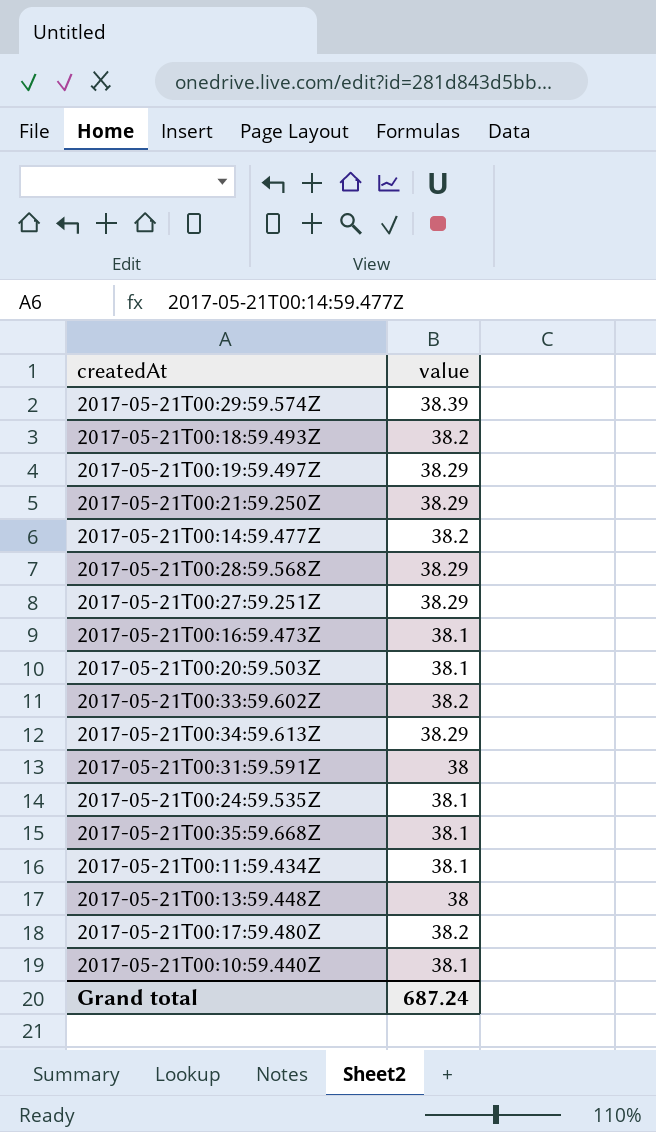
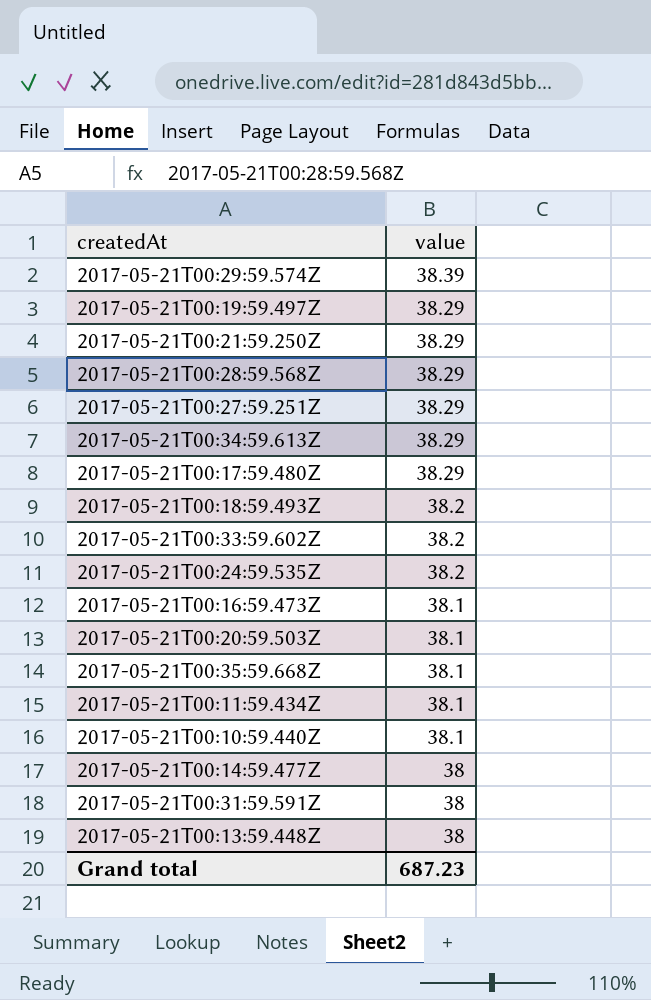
row order: none -> value descending
2017-05-21T00:17:59.480Z | value: 38.2 -> 38.29
2017-05-21T00:24:59.535Z | value: 38.1 -> 38.2
2017-05-21T00:14:59.477Z | value: 38.2 -> 38
Grand total | value: 687.24 -> 687.23

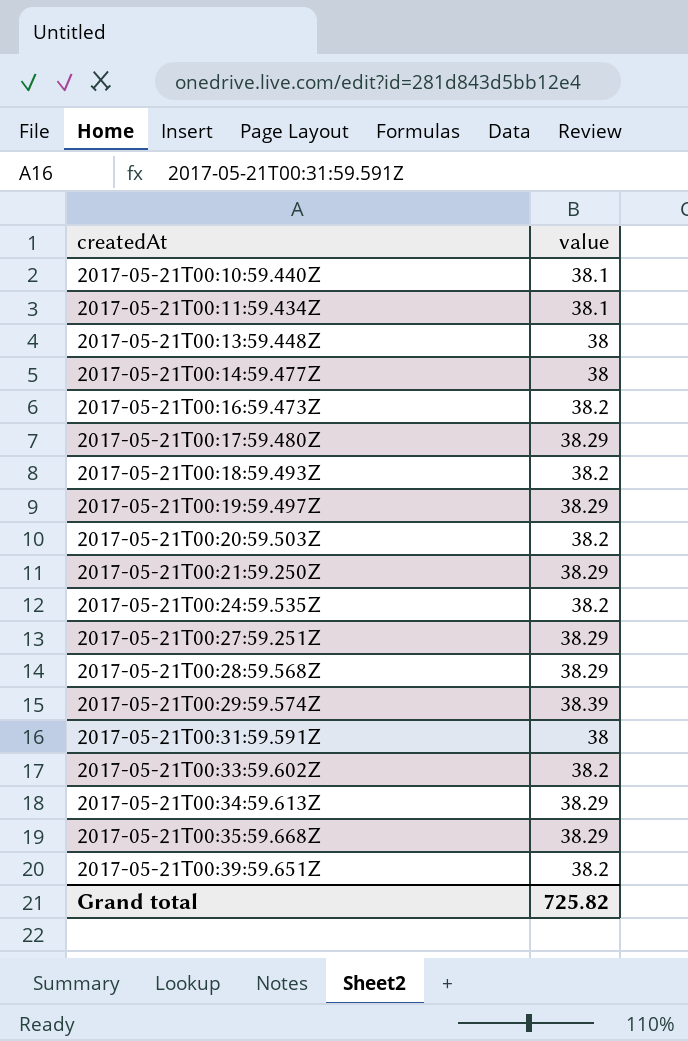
row order: value descending -> createdAt ascending
2017-05-21T00:16:59.473Z | value: 38.1 -> 38.2
2017-05-21T00:20:59.503Z | value: 38.1 -> 38.2
2017-05-21T00:35:59.668Z | value: 38.1 -> 38.29
row 2017-05-21T00:39:59.651Z: none -> 38.2
Grand total | value: 687.23 -> 725.82

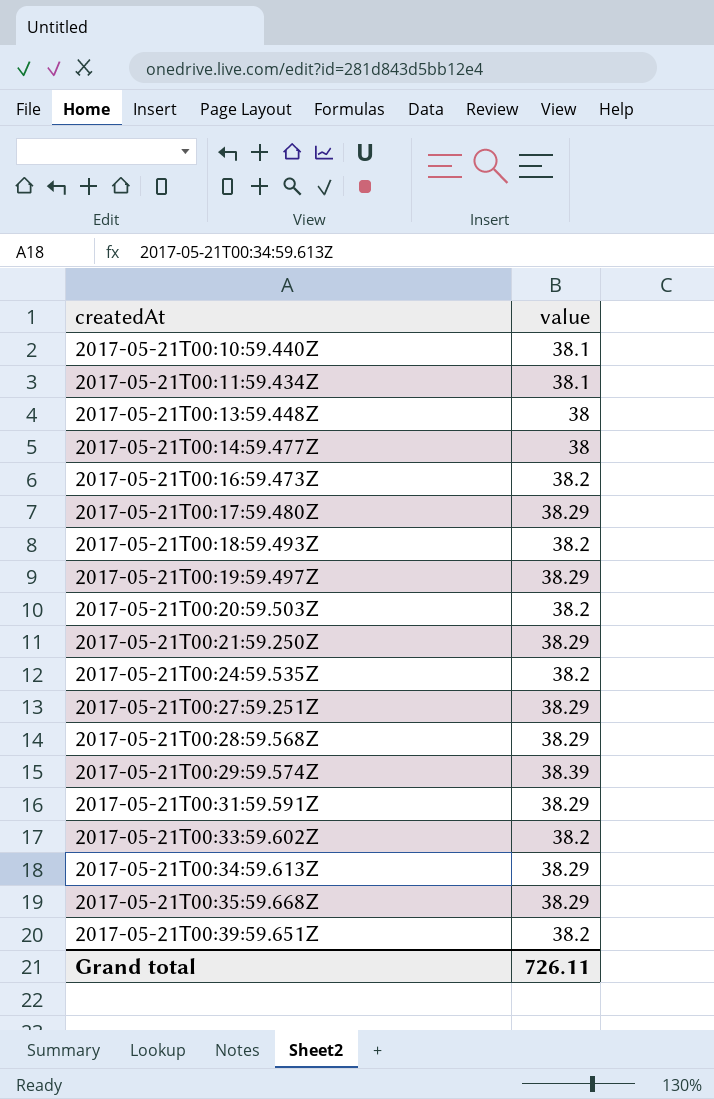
2017-05-21T00:31:59.591Z | value: 38 -> 38.29
Grand total | value: 725.82 -> 726.11

